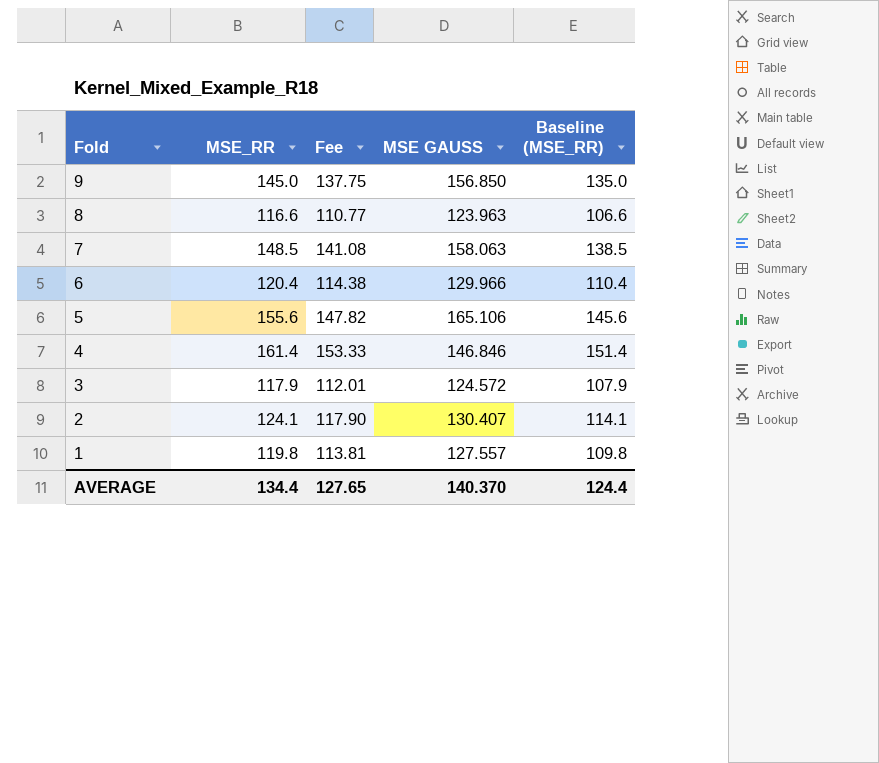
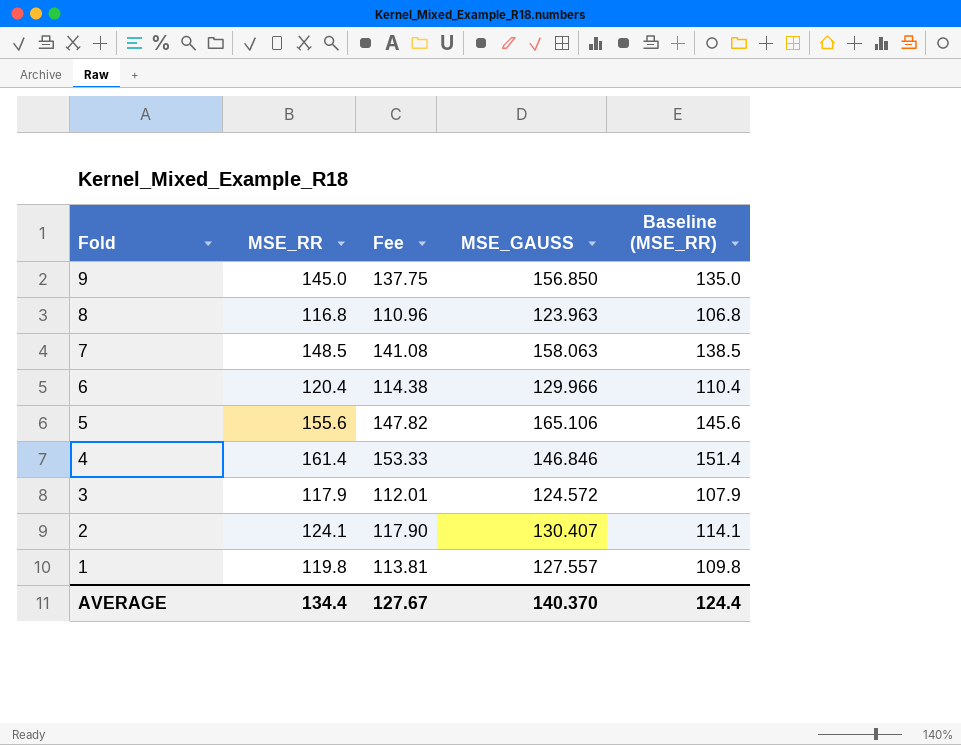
column name: MSE GAUSS -> MSE_GAUSS
8 | MSE_RR: 116.6 -> 116.8
8 | Fee: 110.77 -> 110.96
8 | Baseline (MSE_RR): 106.6 -> 106.8
AVERAGE | Fee: 127.65 -> 127.67

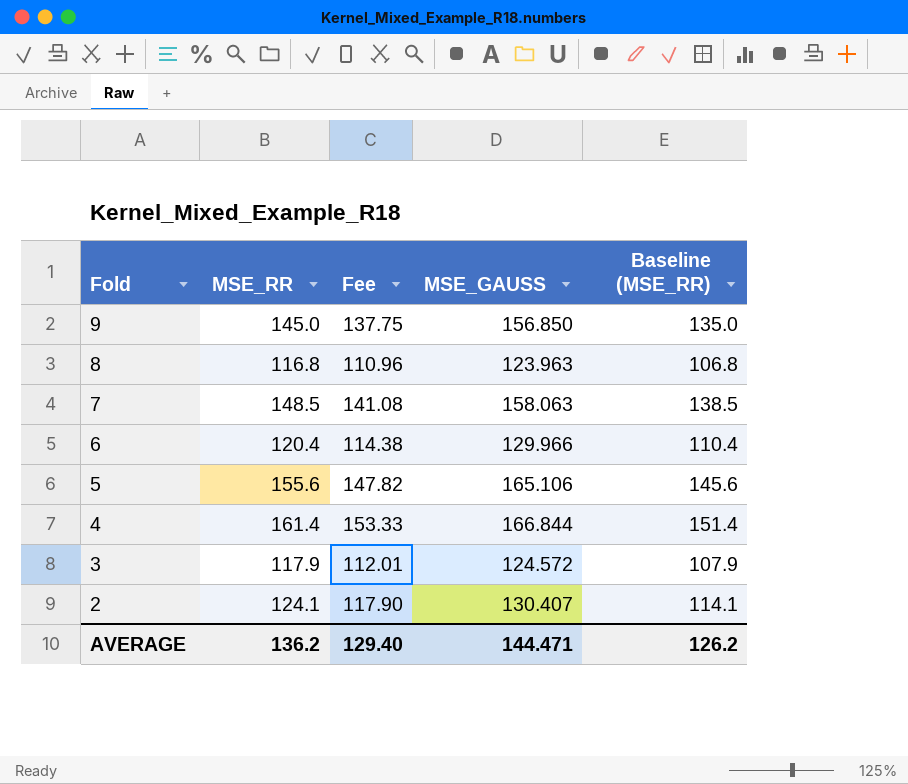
row 1: 119.8 | 113.81 | 127.557 | 109.8 -> none
4 | MSE_GAUSS: 146.846 -> 166.844
AVERAGE | MSE_RR: 134.4 -> 136.2
AVERAGE | Fee: 127.67 -> 129.40
AVERAGE | MSE_GAUSS: 140.370 -> 144.471
AVERAGE | Baseline (MSE_RR): 124.4 -> 126.2

